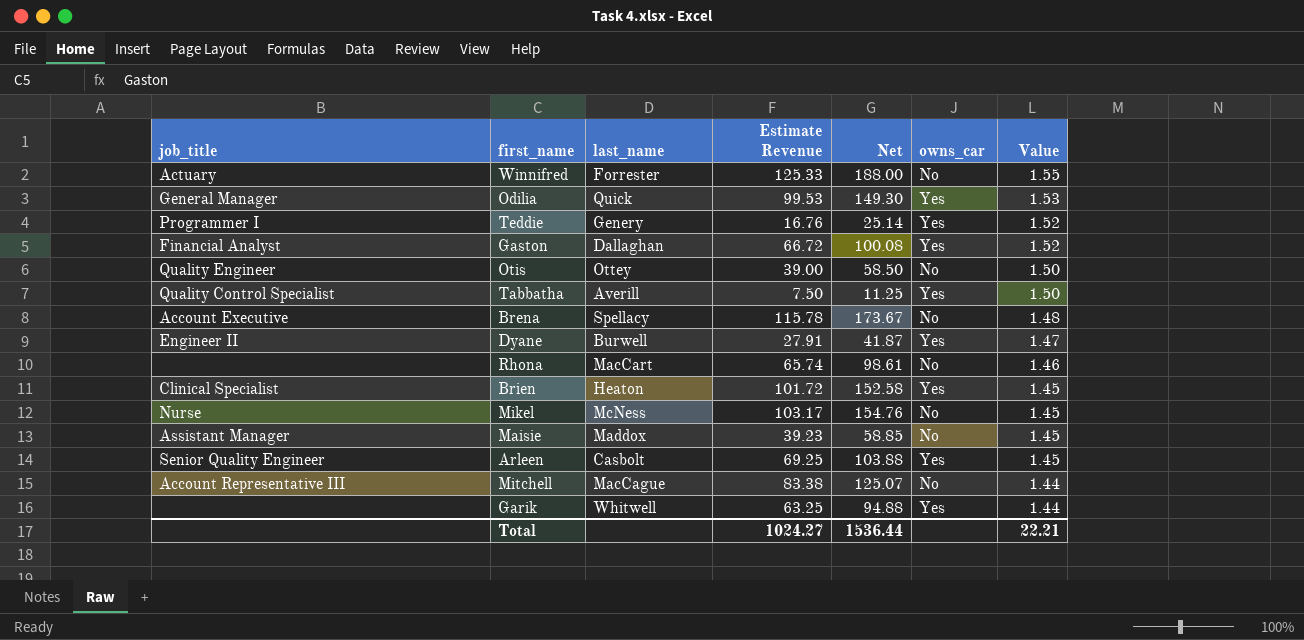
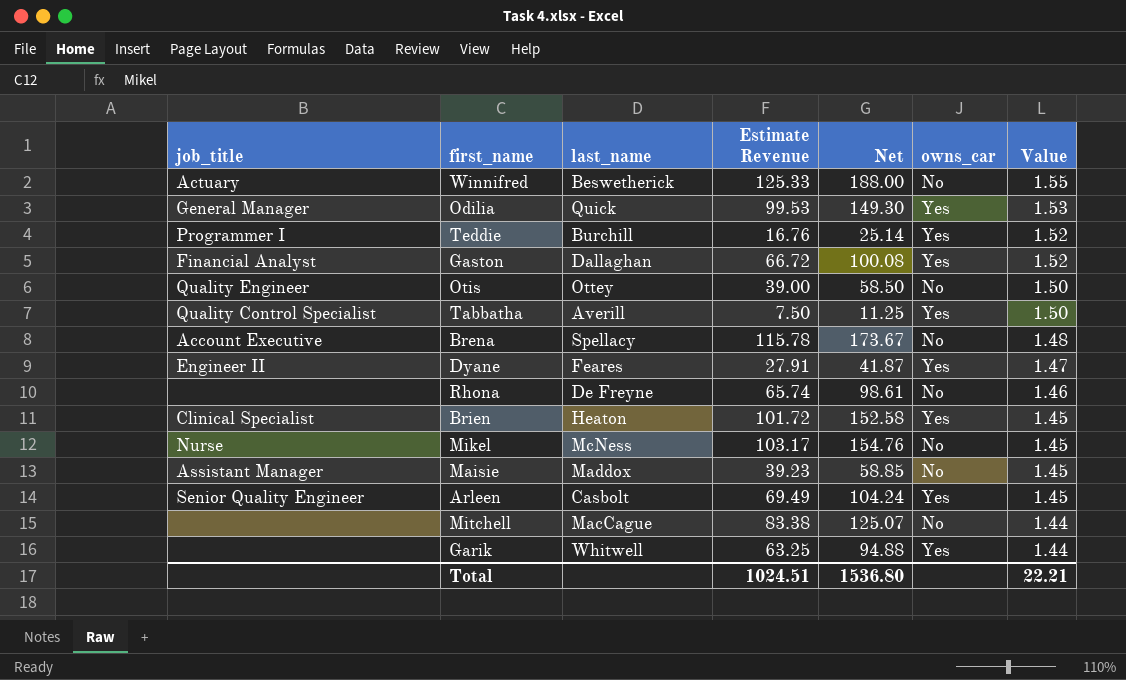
Winnifred | last_name: Forrester -> Beswetherick
Teddie | last_name: Genery -> Burchill
Dyane | last_name: Burwell -> Feares
Rhona | last_name: MacCart -> De Freyne
Arleen | Estimate Revenue: 69.25 -> 69.49
Arleen | Net: 103.88 -> 104.24
Mitchell | job_title: Account Representative III -> none
Total | Estimate Revenue: 1024.27 -> 1024.51
Total | Net: 1536.44 -> 1536.80

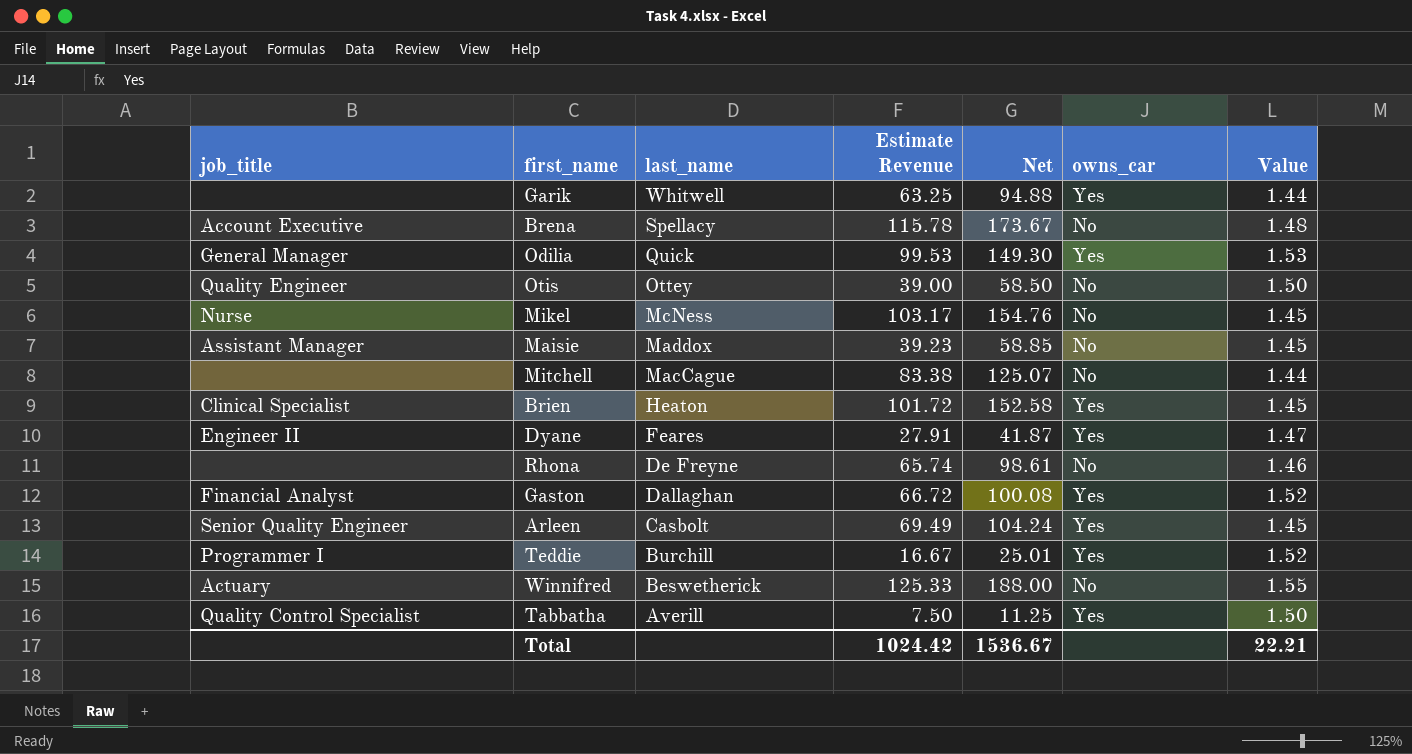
row order: Value descending -> last_name descending
Teddie | Estimate Revenue: 16.76 -> 16.67
Teddie | Net: 25.14 -> 25.01
Total | Estimate Revenue: 1024.51 -> 1024.42
Total | Net: 1536.80 -> 1536.67

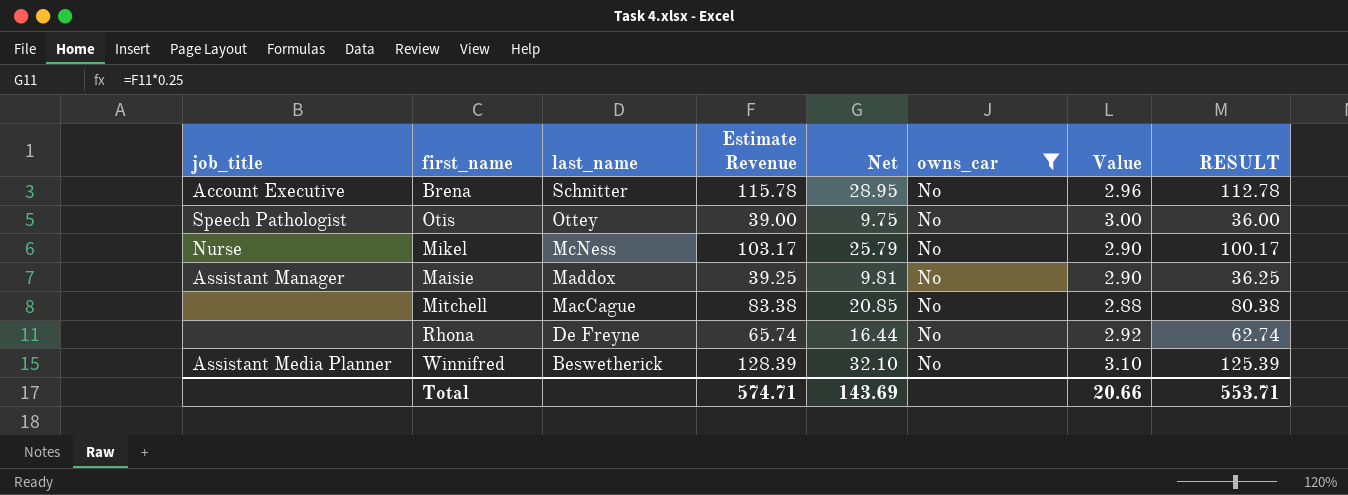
filter: none -> owns_car = No
column Net | formula: [Estimate Revenue] * 1.5 -> [Estimate Revenue] * 0.25
column RESULT | formula: none -> [Estimate Revenue] - 3
Brena | last_name: Spellacy -> Schnitter
Brena | Value: 1.48 -> 2.96
Otis | job_title: Quality Engineer -> Speech Pathologist
Otis | Value: 1.50 -> 3.00
Mikel | Value: 1.45 -> 2.90
Maisie | Estimate Revenue: 39.23 -> 39.25
Maisie | Value: 1.45 -> 2.90
Mitchell | Value: 1.44 -> 2.88
Rhona | Value: 1.46 -> 2.92
Winnifred | job_title: Actuary -> Assistant Media Planner
Winnifred | Estimate Revenue: 125.33 -> 128.39
Winnifred | Value: 1.55 -> 3.10
Total | Estimate Revenue: 1024.42 -> 574.71
Total | Net: 1536.67 -> 143.69
Total | Value: 22.21 -> 20.66

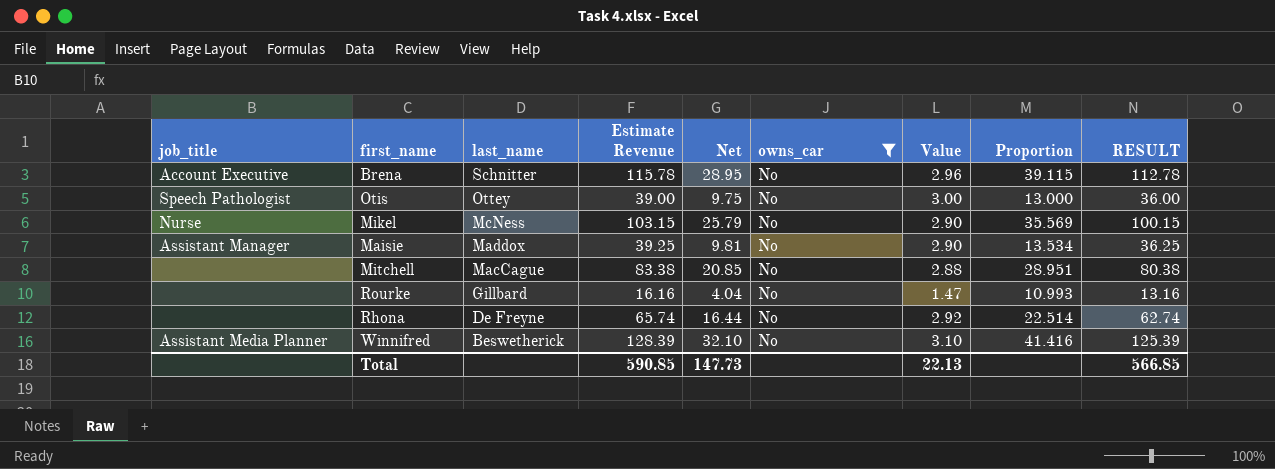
column Proportion | formula: none -> [Estimate Revenue] / [Value]
Mikel | Estimate Revenue: 103.17 -> 103.15
Mikel | RESULT: 100.17 -> 100.15
row Rourke: none -> none | Gillbard | 16.16 | 4.04 | No | 1.47 | 10.993 | 13.16
Total | Estimate Revenue: 574.71 -> 590.85
Total | Net: 143.69 -> 147.73
Total | Value: 20.66 -> 22.13
Total | RESULT: 553.71 -> 566.85

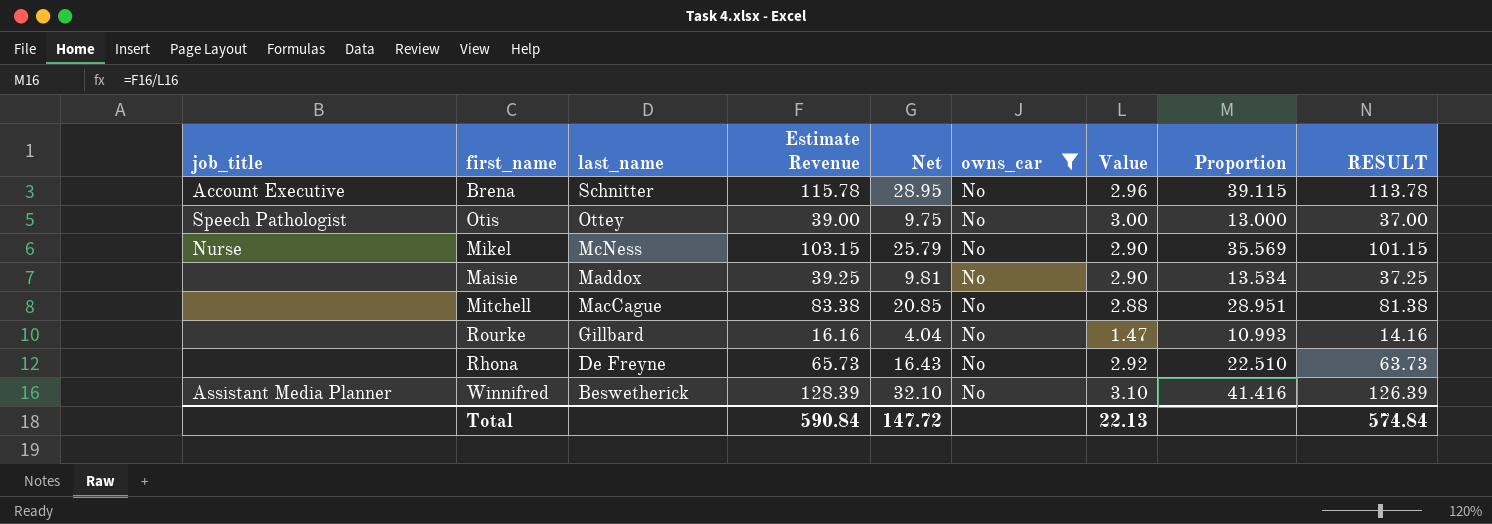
column RESULT | formula: [Estimate Revenue] - 3 -> [Estimate Revenue] - 2
Maisie | job_title: Assistant Manager -> none
Rhona | Estimate Revenue: 65.74 -> 65.73
Rhona | Net: 16.44 -> 16.43
Rhona | Proportion: 22.514 -> 22.510
Total | Estimate Revenue: 590.85 -> 590.84
Total | Net: 147.73 -> 147.72
Total | RESULT: 566.85 -> 574.84

